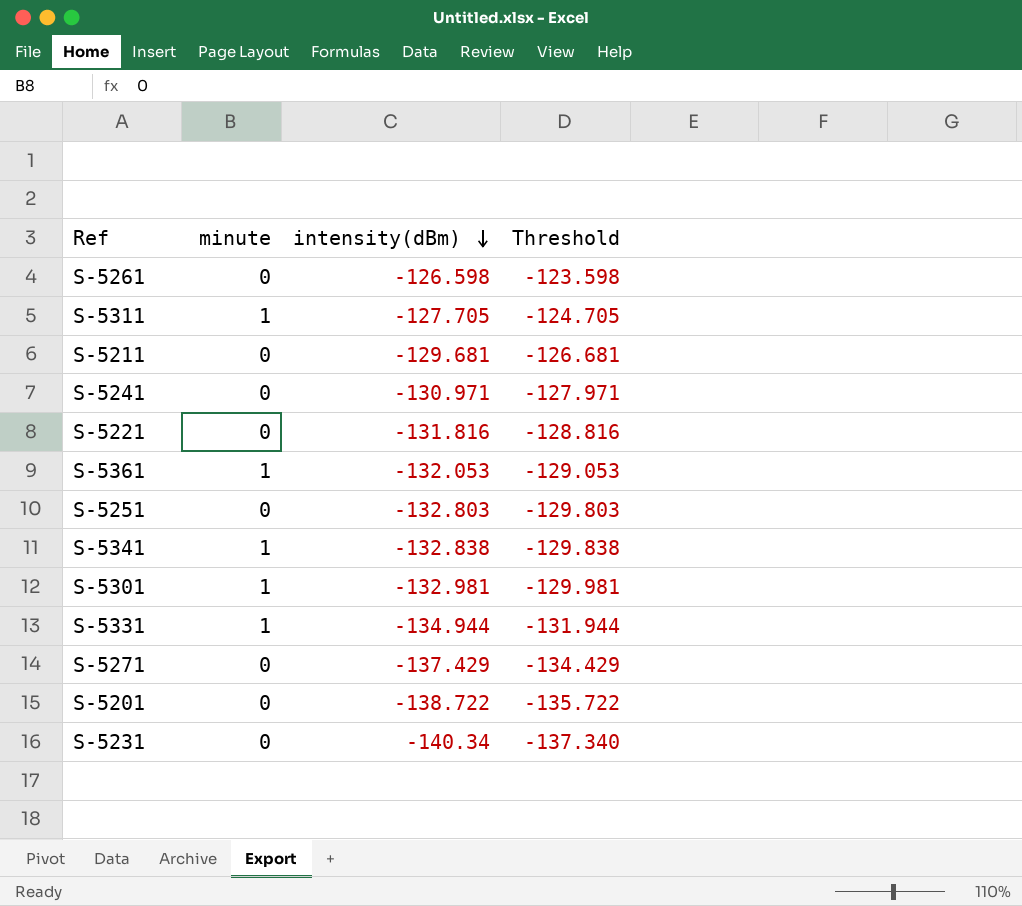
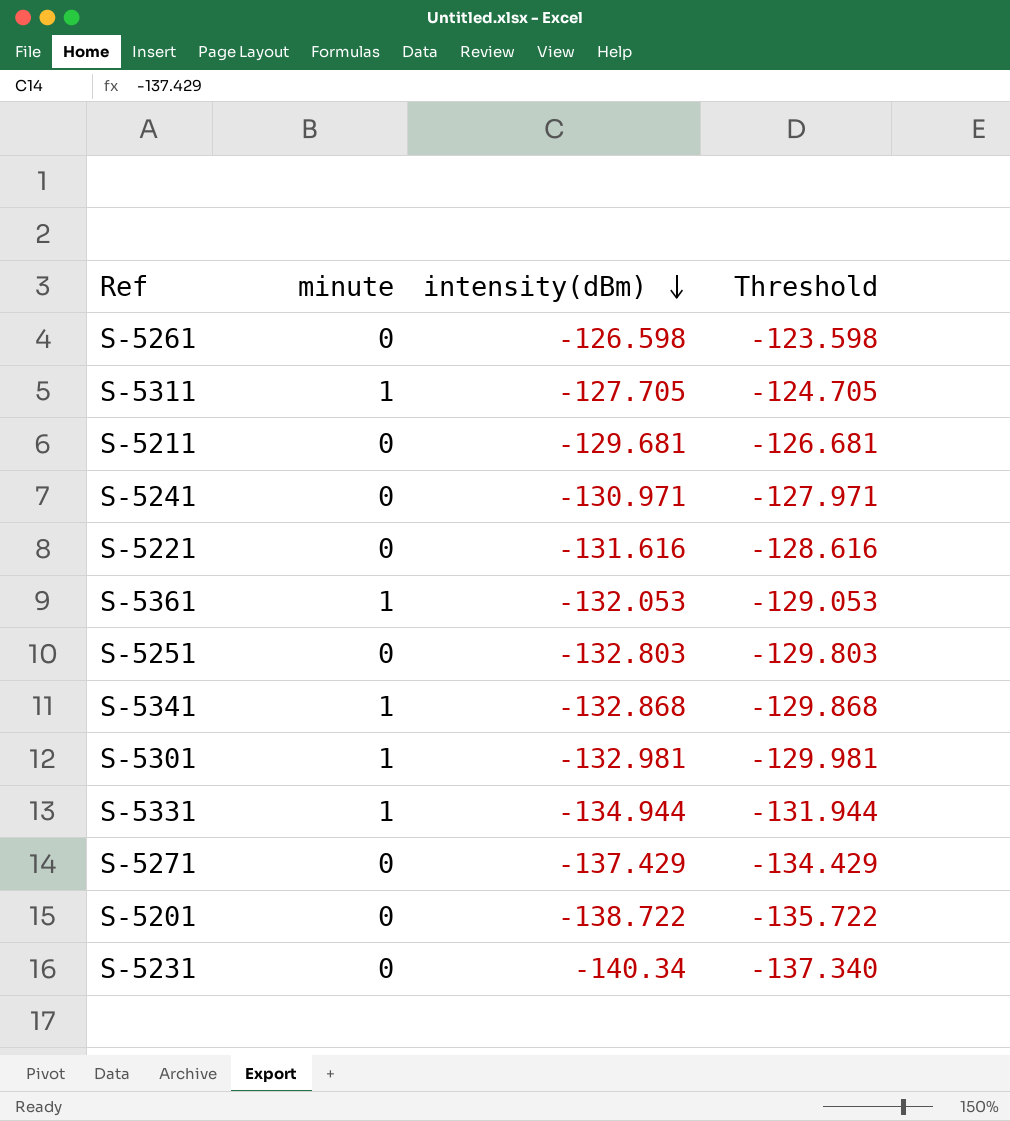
S-5221 | intensity(dBm): -131.816 -> -131.616
S-5221 | Threshold: -128.816 -> -128.616
S-5341 | intensity(dBm): -132.838 -> -132.868
S-5341 | Threshold: -129.838 -> -129.868

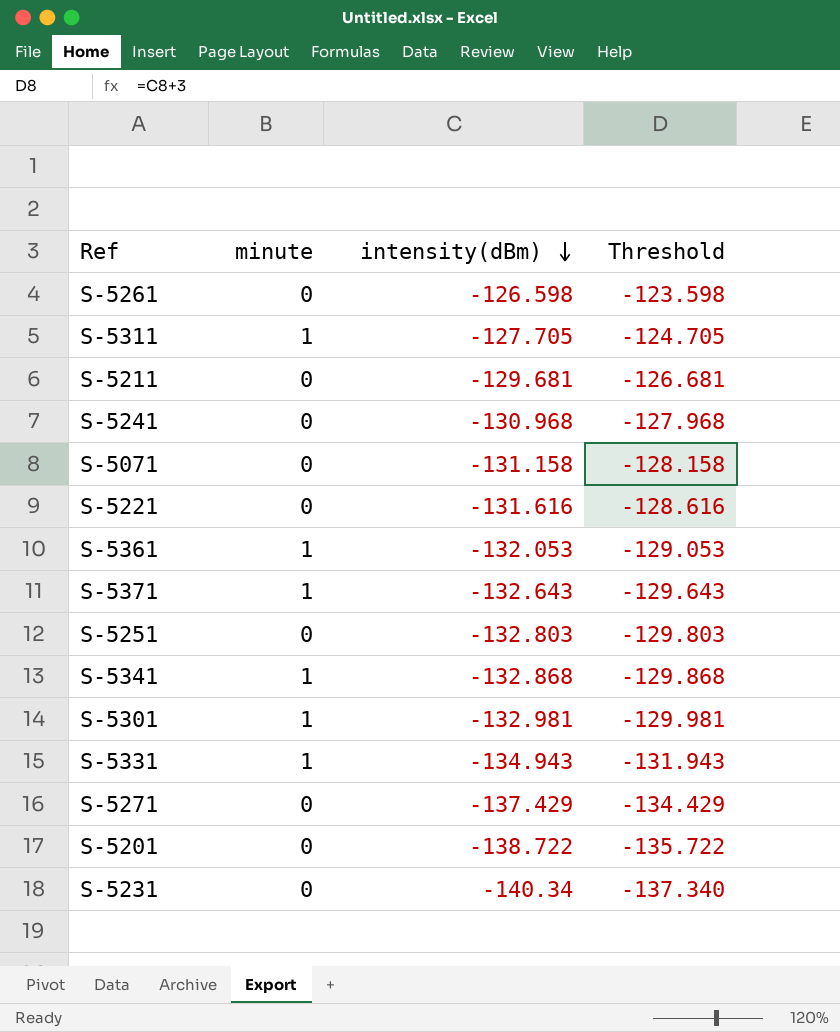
S-5241 | intensity(dBm): -130.971 -> -130.968
S-5241 | Threshold: -127.971 -> -127.968
row S-5071: none -> 0 | -131.158 | -128.158
row S-5371: none -> 1 | -132.643 | -129.643
S-5331 | intensity(dBm): -134.944 -> -134.943
S-5331 | Threshold: -131.944 -> -131.943

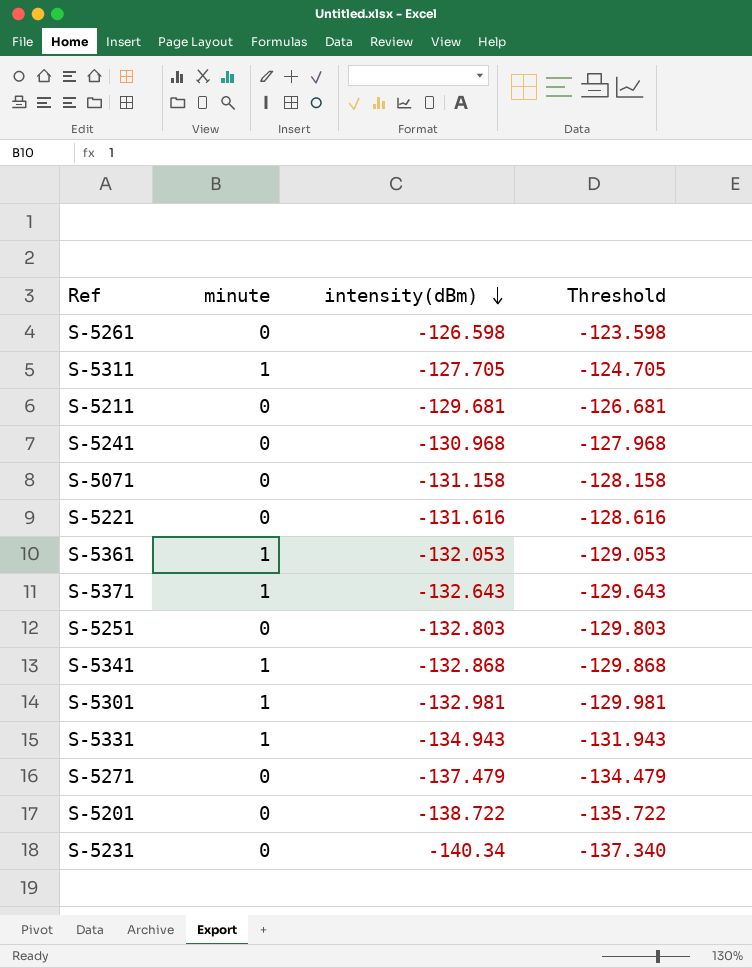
S-5271 | intensity(dBm): -137.429 -> -137.479
S-5271 | Threshold: -134.429 -> -134.479

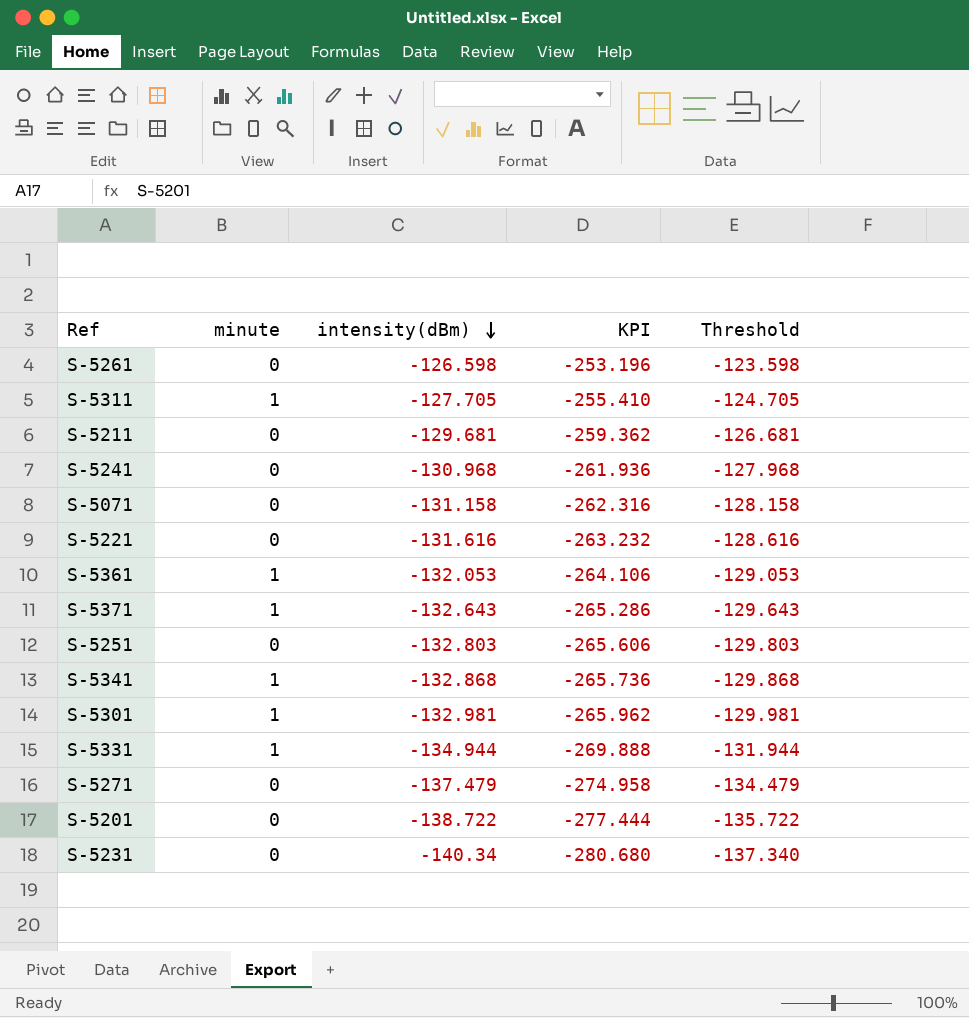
column KPI | formula: none -> [intensity(dBm)] * 2
S-5331 | intensity(dBm): -134.943 -> -134.944
S-5331 | Threshold: -131.943 -> -131.944

